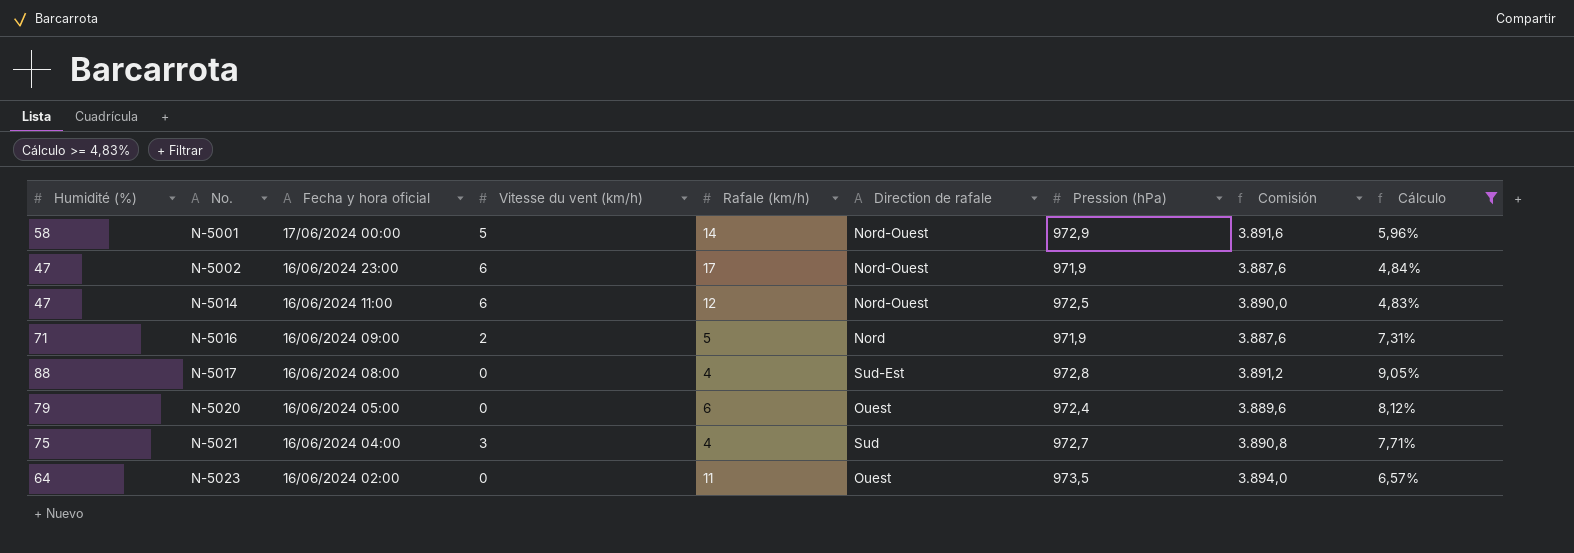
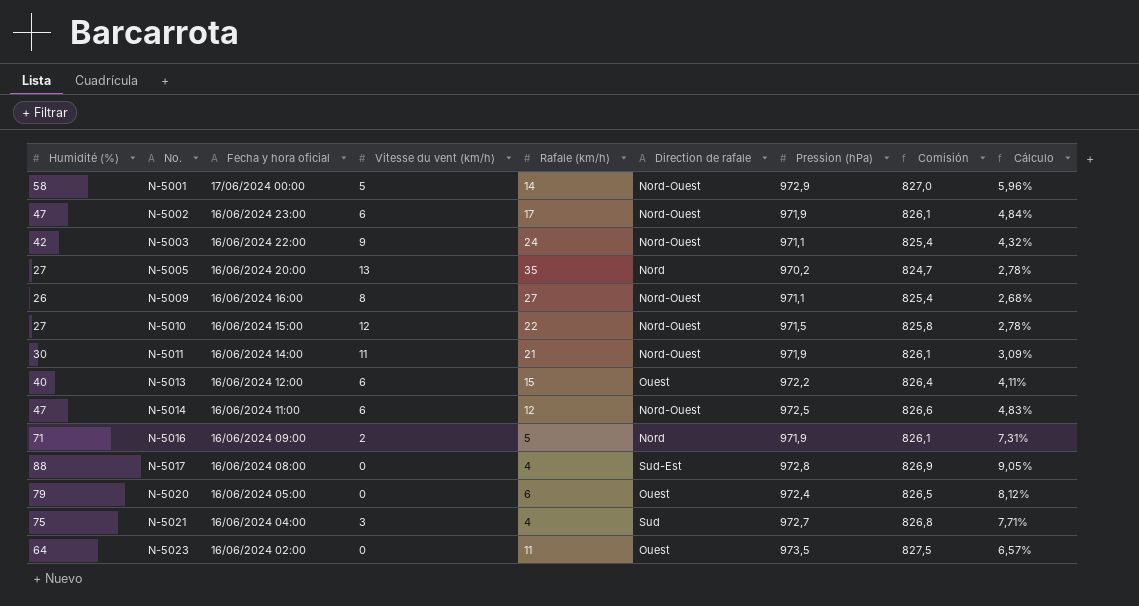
filter: Cálculo >= 4,83% -> none
column Comisión | formula: [Pression (hPa)] * 4 -> [Pression (hPa)] * 0,85

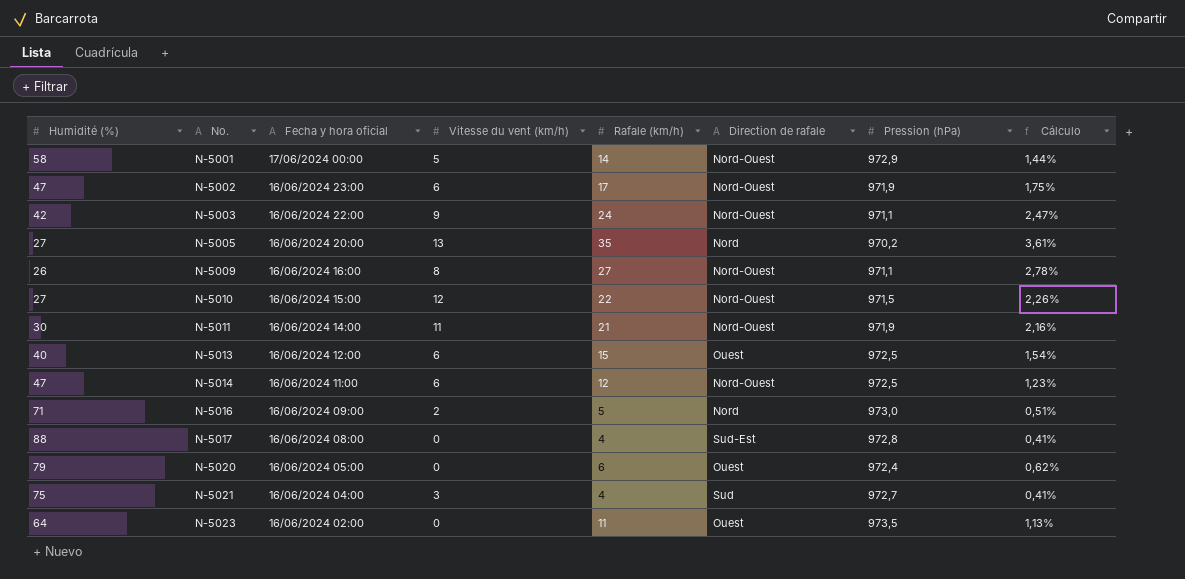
column Comisión | formula: [Pression (hPa)] * 0,85 -> none
column Cálculo | formula: [Humidité (%)] / [Pression (hPa)] -> [Rafale (km/h)] / [Pression (hPa)]
N-5013 | Pression (hPa): 972,2 -> 972,5
N-5016 | Pression (hPa): 971,9 -> 973,0

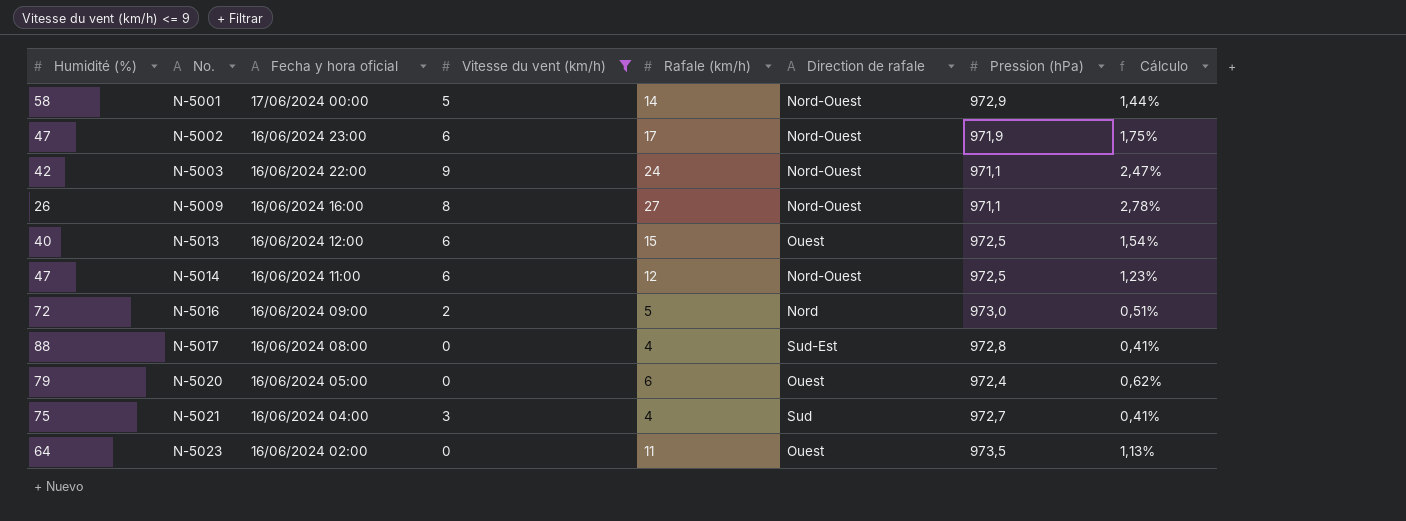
filter: none -> Vitesse du vent (km/h) <= 9
N-5016 | Humidité (%): 71 -> 72

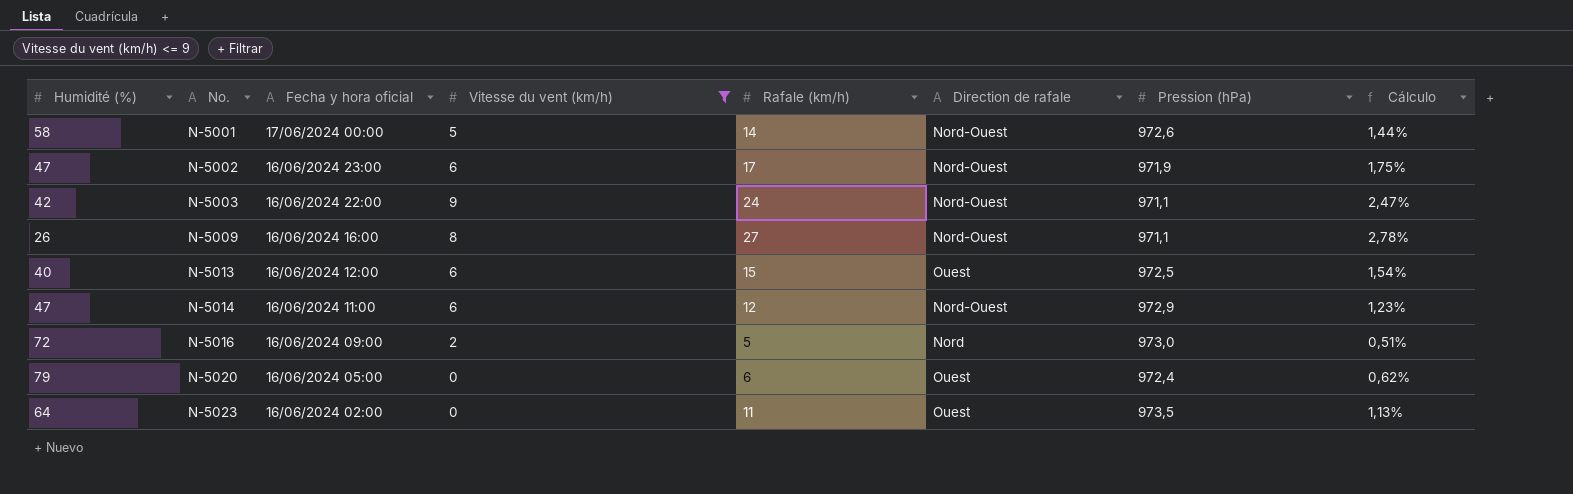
row N-5017: 88 | 16/06/2024 08:00 | 0 | 4 | Sud-Est | 972,8 | 0,41% -> none
row N-5021: 75 | 16/06/2024 04:00 | 3 | 4 | Sud | 972,7 | 0,41% -> none
N-5001 | Pression (hPa): 972,9 -> 972,6
N-5014 | Pression (hPa): 972,5 -> 972,9

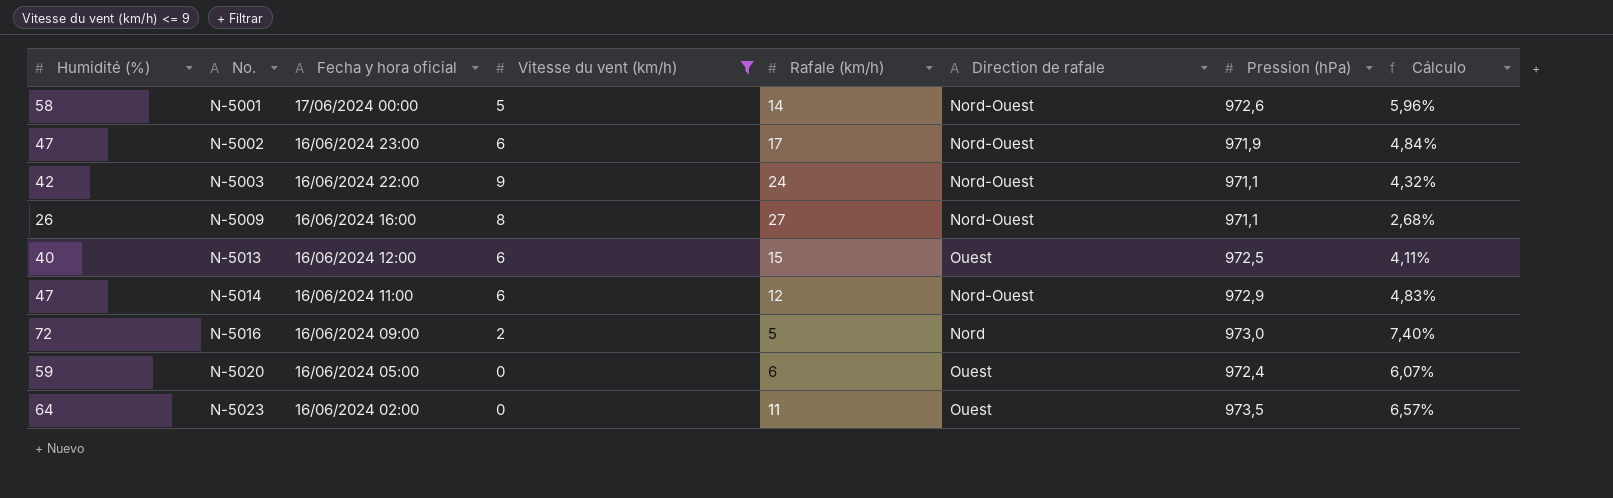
column Cálculo | formula: [Rafale (km/h)] / [Pression (hPa)] -> [Humidité (%)] / [Pression (hPa)]
N-5020 | Humidité (%): 79 -> 59

